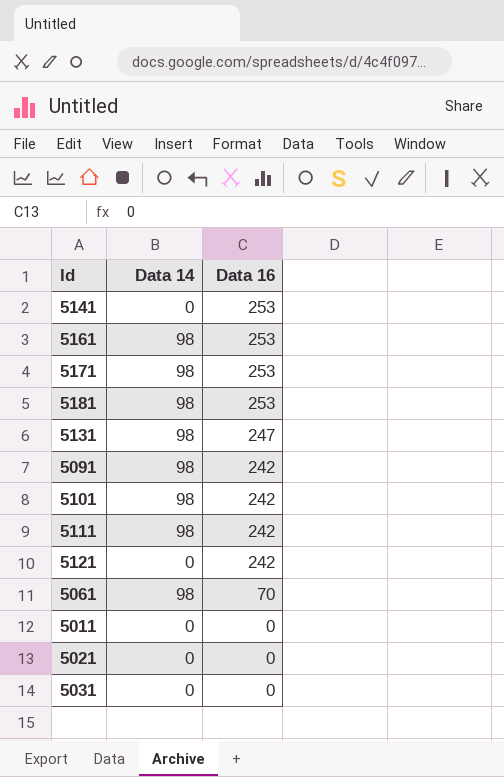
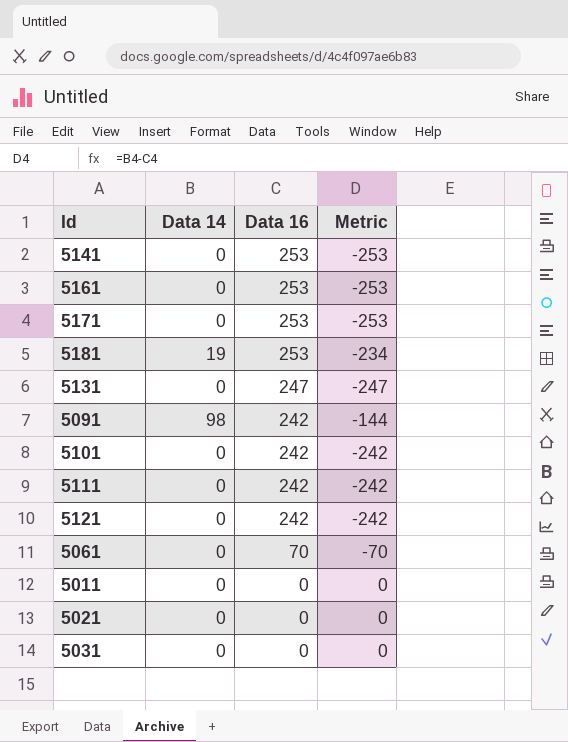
column Metric | formula: none -> [Data 14] - [Data 16]
5161 | Data 14: 98 -> 0
5171 | Data 14: 98 -> 0
5181 | Data 14: 98 -> 19
5131 | Data 14: 98 -> 0
5101 | Data 14: 98 -> 0
5111 | Data 14: 98 -> 0
5061 | Data 14: 98 -> 0

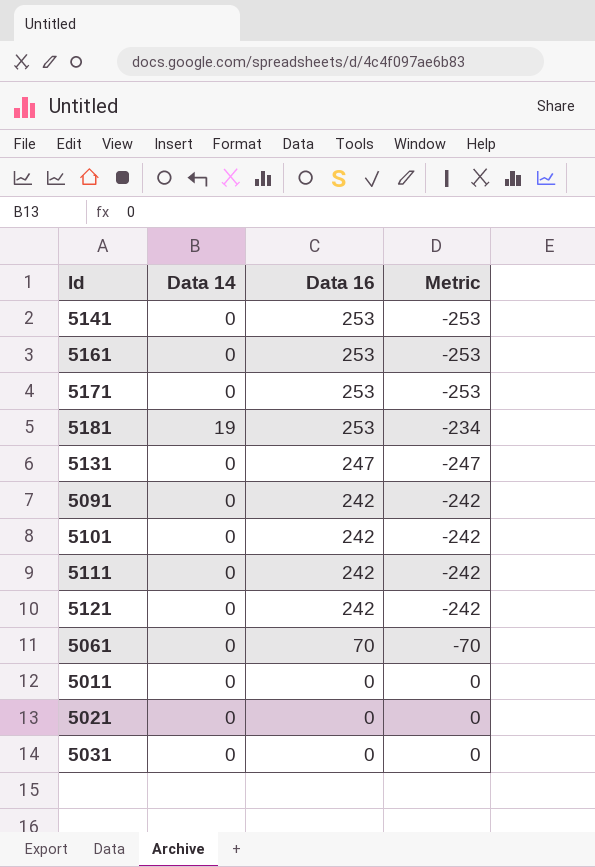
5091 | Data 14: 98 -> 0
5091 | Metric: -144 -> -242

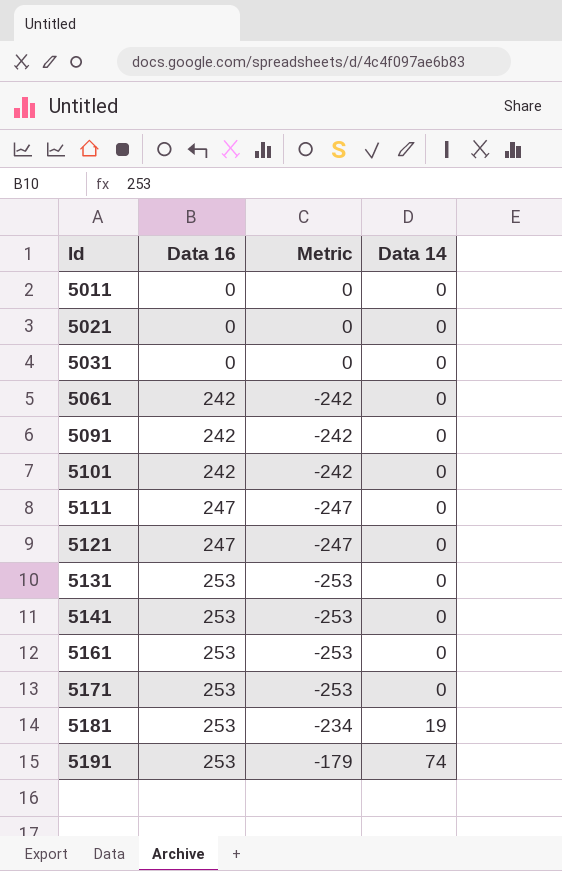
row order: Data 16 descending -> Id ascending
column Data 14 | position: 2 -> 4
5061 | Data 16: 70 -> 242
5061 | Metric: -70 -> -242
5111 | Data 16: 242 -> 247
5111 | Metric: -242 -> -247
5121 | Data 16: 242 -> 247
5121 | Metric: -242 -> -247
5131 | Data 16: 247 -> 253
5131 | Metric: -247 -> -253
row 5191: none -> 253 | -179 | 74

